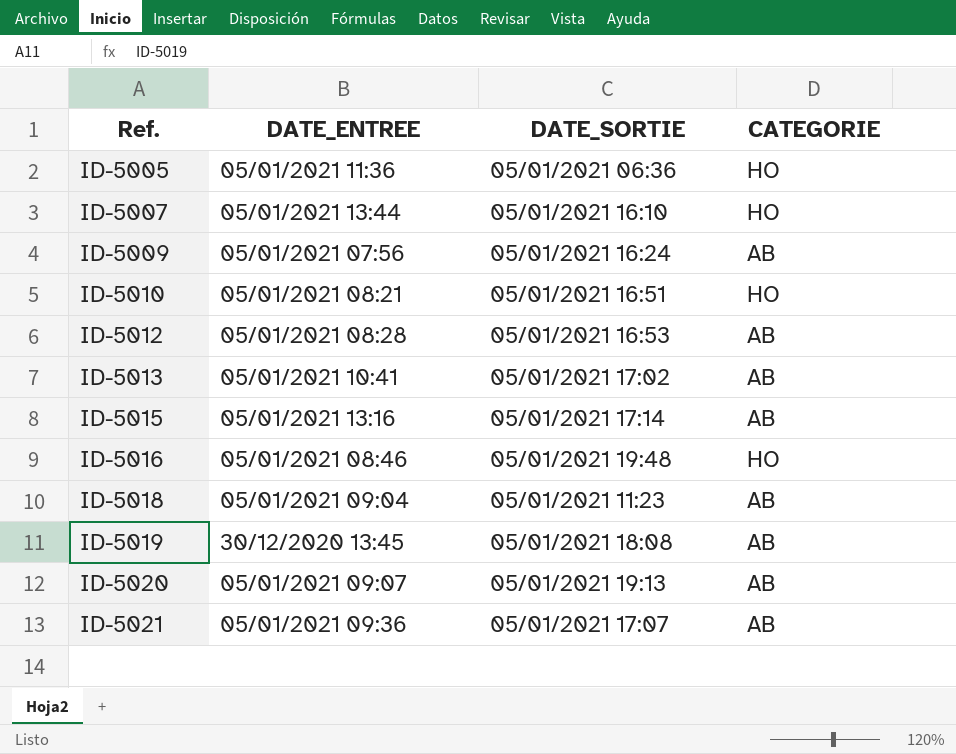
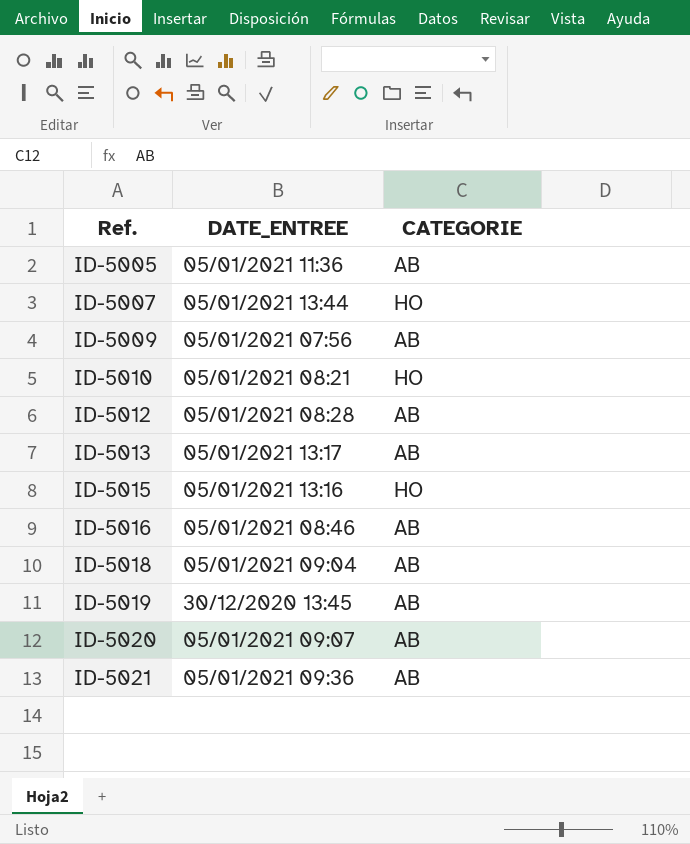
column DATE_SORTIE | position: 3 -> none
ID-5005 | CATEGORIE: HO -> AB
ID-5013 | DATE_ENTREE: 05/01/2021 10:41 -> 05/01/2021 13:17
ID-5015 | CATEGORIE: AB -> HO
ID-5016 | CATEGORIE: HO -> AB

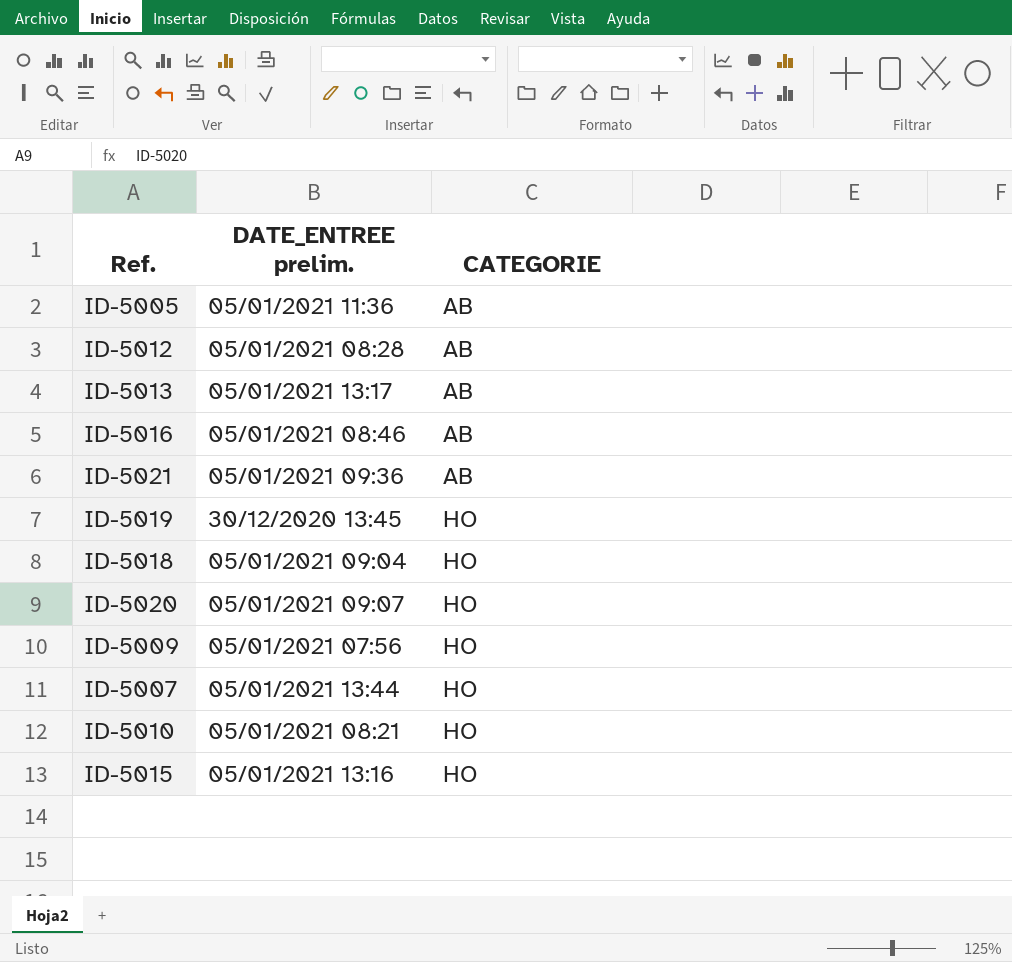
row order: Ref. ascending -> CATEGORIE ascending
column name: DATE_ENTREE -> DATE_ENTREE prelim.
ID-5019 | CATEGORIE: AB -> HO
ID-5018 | CATEGORIE: AB -> HO
ID-5020 | CATEGORIE: AB -> HO
ID-5009 | CATEGORIE: AB -> HO

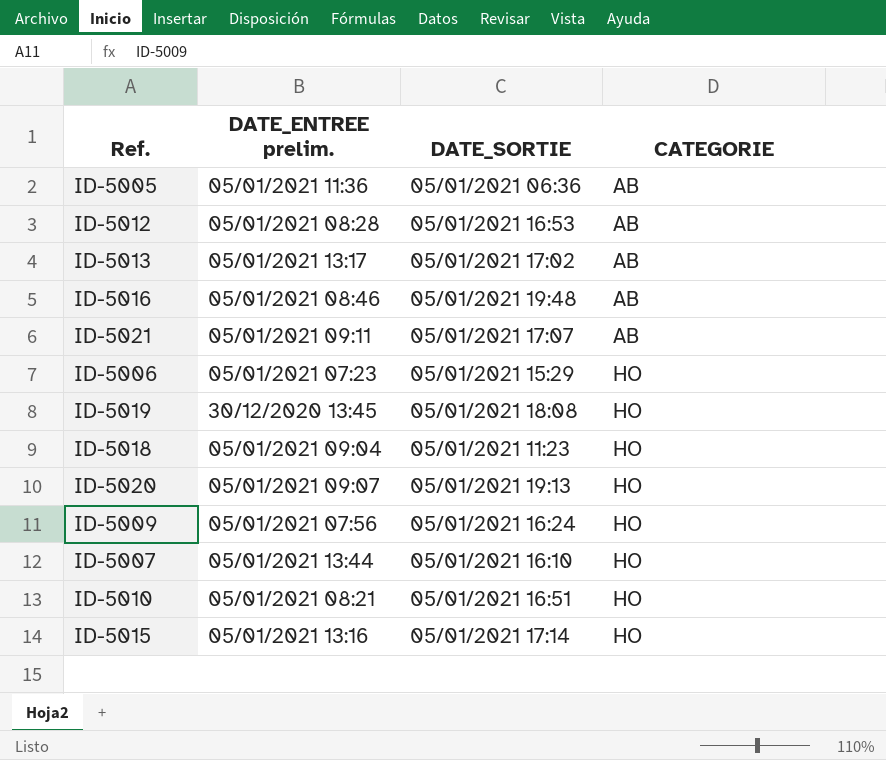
column DATE_SORTIE | position: none -> 3
ID-5021 | DATE_ENTREE prelim.: 05/01/2021 09:36 -> 05/01/2021 09:11
row ID-5006: none -> 05/01/2021 07:23 | 05/01/2021 15:29 | HO

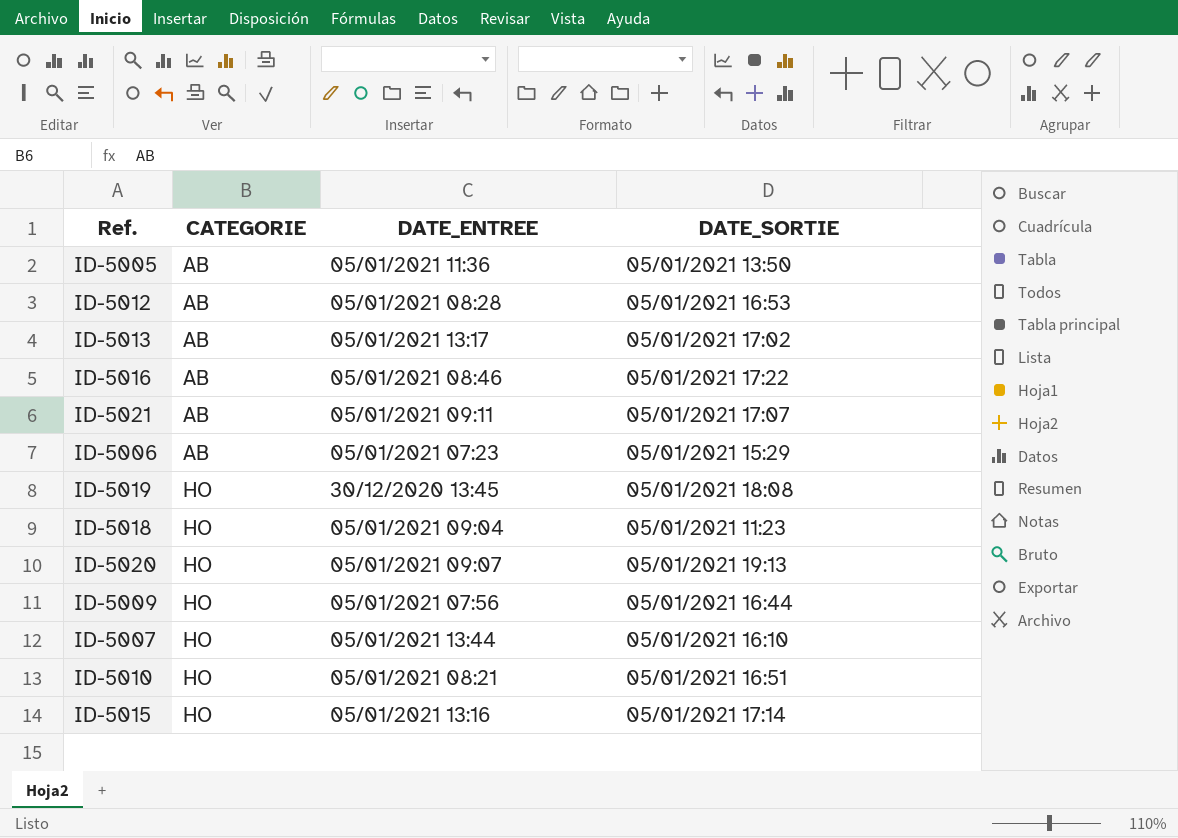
column CATEGORIE | position: 4 -> 2
column name: DATE_ENTREE prelim. -> DATE_ENTREE
ID-5005 | DATE_SORTIE: 05/01/2021 06:36 -> 05/01/2021 13:50
ID-5016 | DATE_SORTIE: 05/01/2021 19:48 -> 05/01/2021 17:22
ID-5006 | CATEGORIE: HO -> AB
ID-5009 | DATE_SORTIE: 05/01/2021 16:24 -> 05/01/2021 16:44

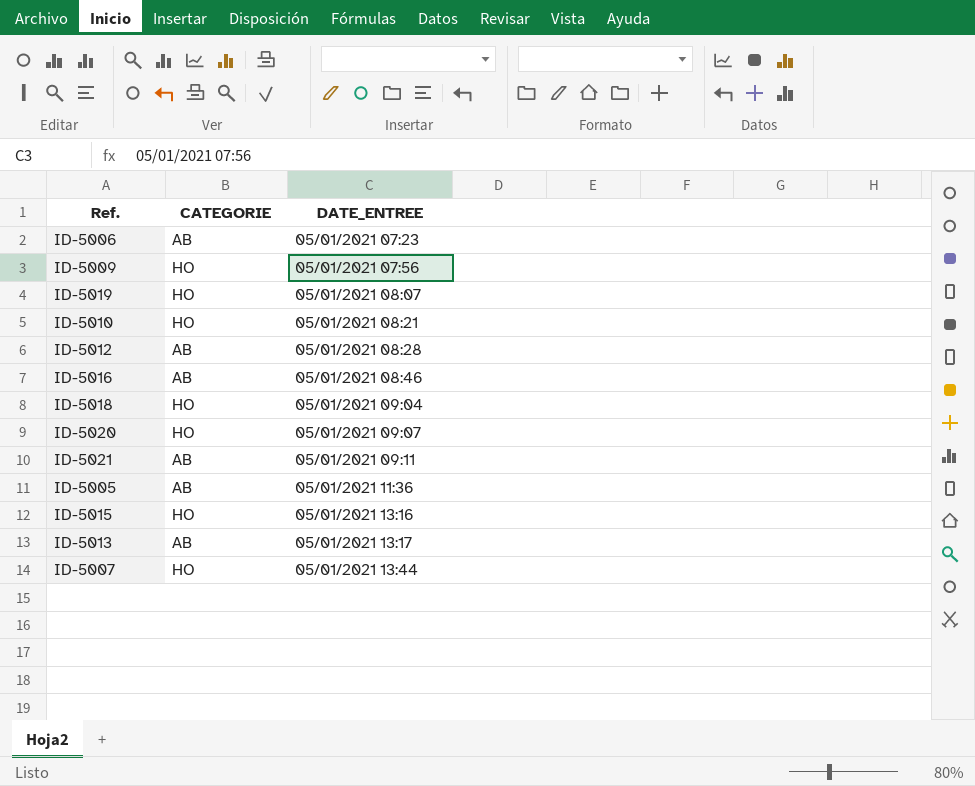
row order: CATEGORIE ascending -> DATE_ENTREE ascending
column DATE_SORTIE | position: 4 -> none
ID-5019 | DATE_ENTREE: 30/12/2020 13:45 -> 05/01/2021 08:07

